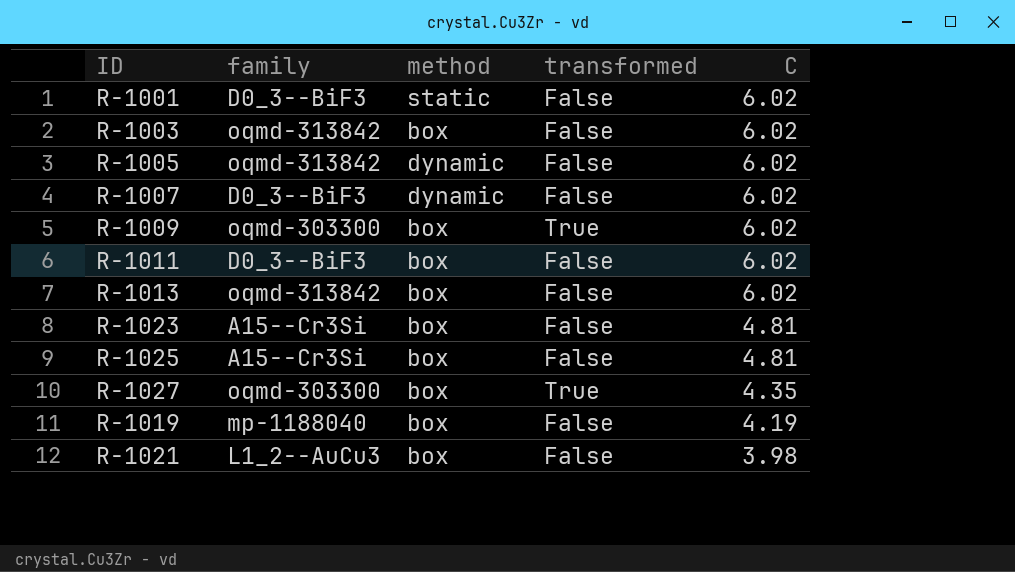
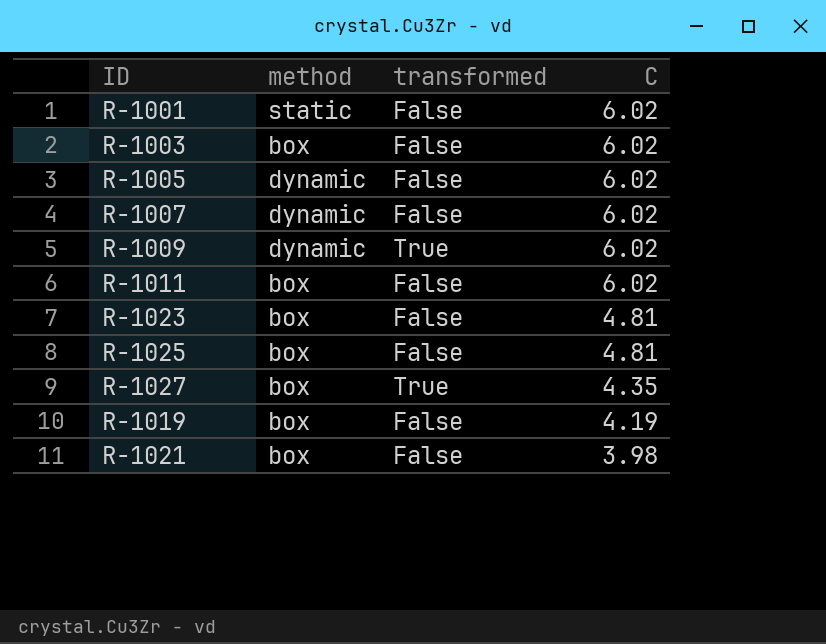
column family | position: 2 -> none
row R-1013: oqmd-313842 | box | False | 6.02 -> none
R-1009 | method: box -> dynamic

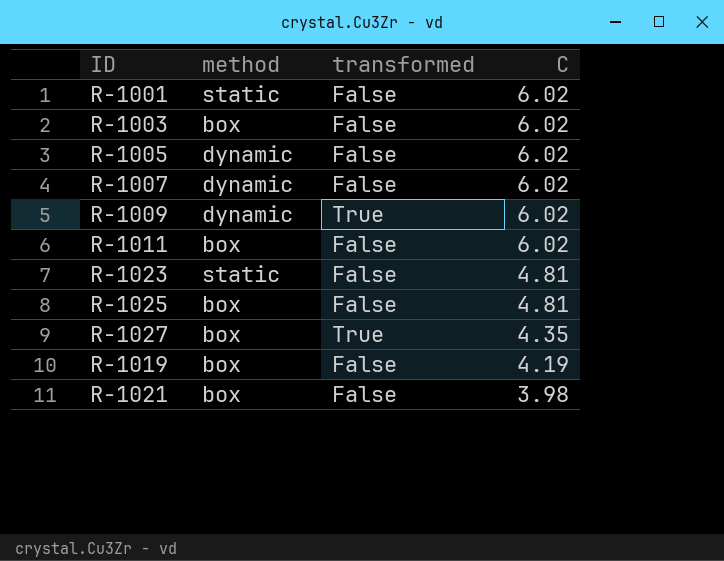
R-1023 | method: box -> static

